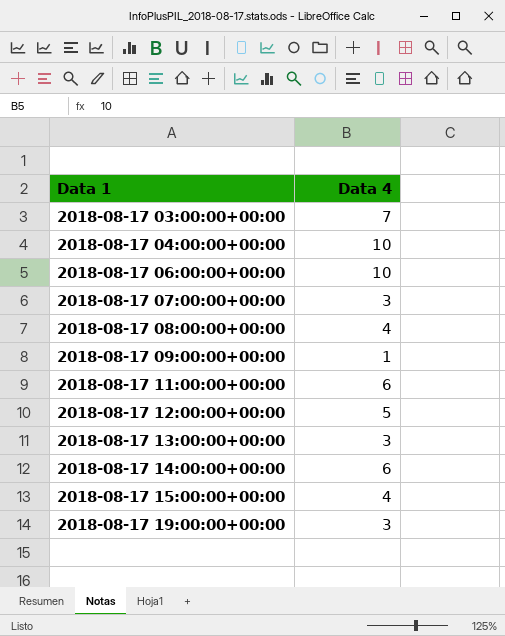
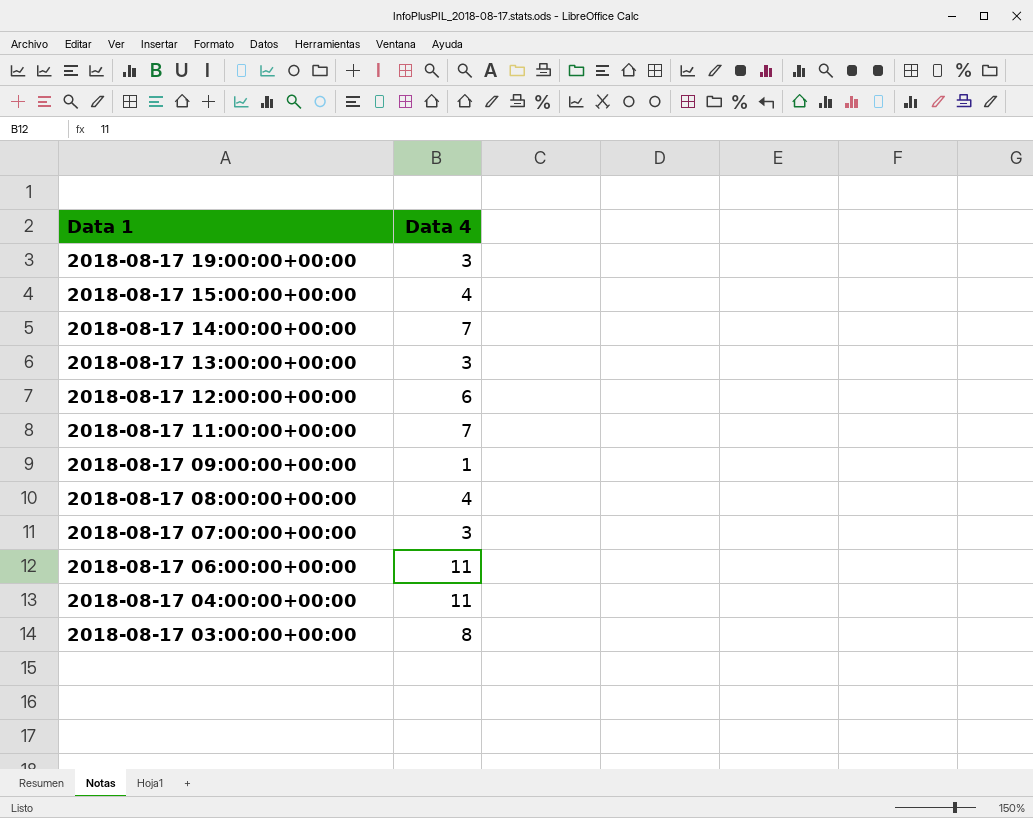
row order: Data 1 ascending -> Data 1 descending
2018-08-17 14:00:00+00:00 | Data 4: 6 -> 7
2018-08-17 12:00:00+00:00 | Data 4: 5 -> 6
2018-08-17 11:00:00+00:00 | Data 4: 6 -> 7
2018-08-17 06:00:00+00:00 | Data 4: 10 -> 11
2018-08-17 04:00:00+00:00 | Data 4: 10 -> 11
2018-08-17 03:00:00+00:00 | Data 4: 7 -> 8

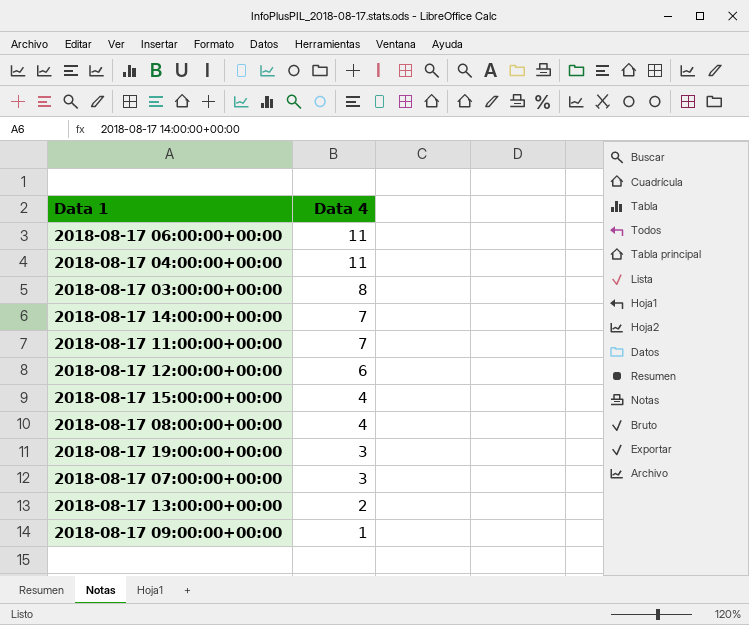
row order: Data 1 descending -> Data 4 descending
2018-08-17 13:00:00+00:00 | Data 4: 3 -> 2

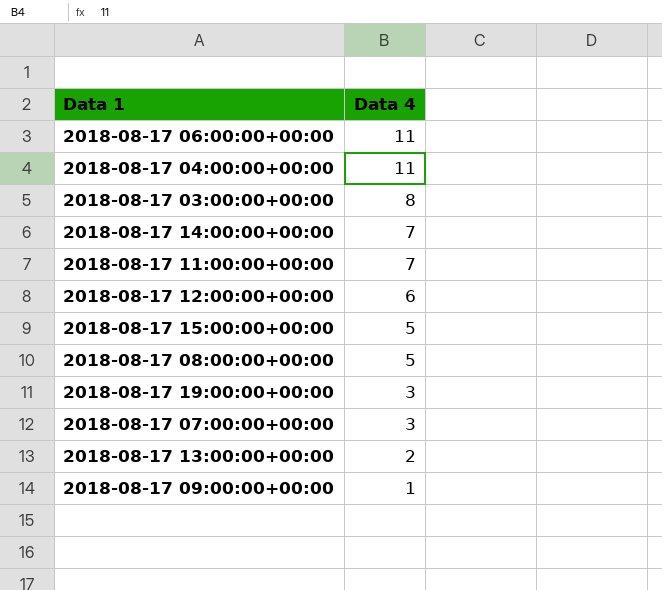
2018-08-17 15:00:00+00:00 | Data 4: 4 -> 5
2018-08-17 08:00:00+00:00 | Data 4: 4 -> 5

